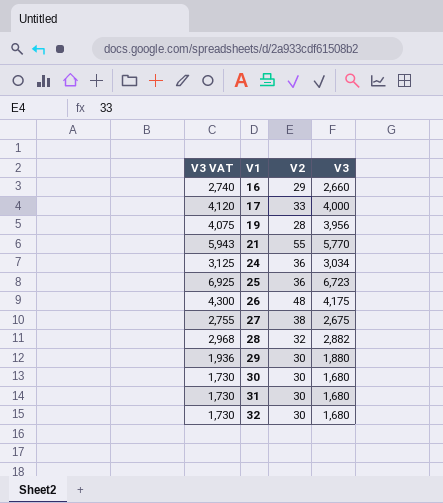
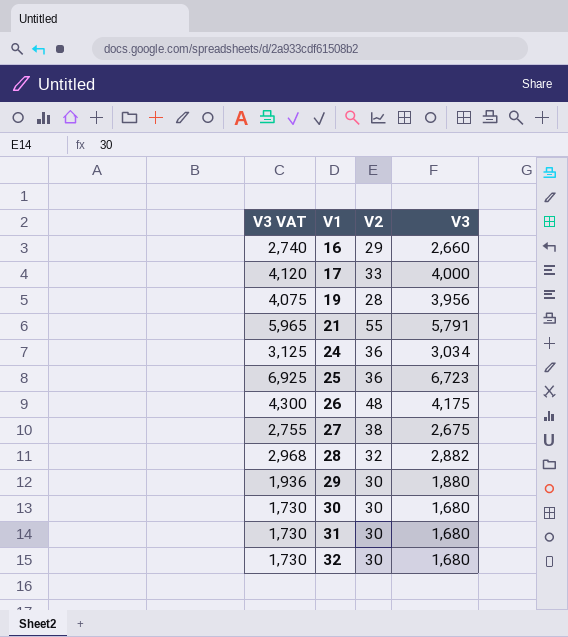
21 | V3 VAT: 5,943 -> 5,965
21 | V3: 5,770 -> 5,791

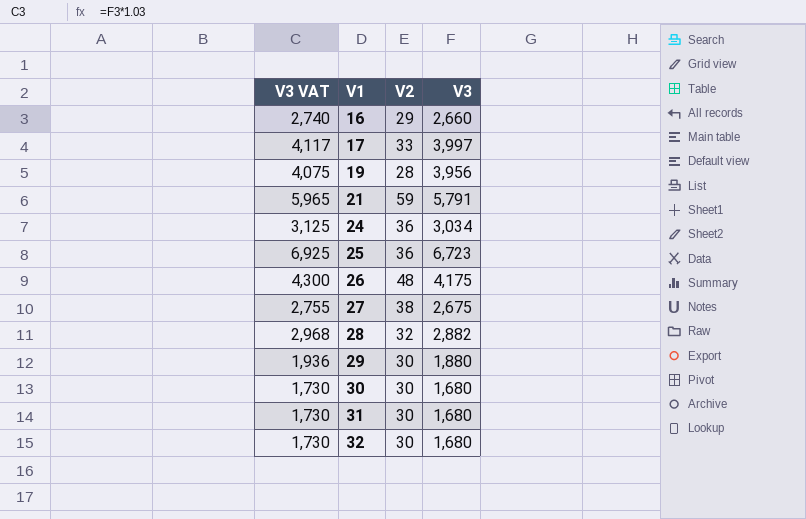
17 | V3 VAT: 4,120 -> 4,117
17 | V3: 4,000 -> 3,997
21 | V2: 55 -> 59

